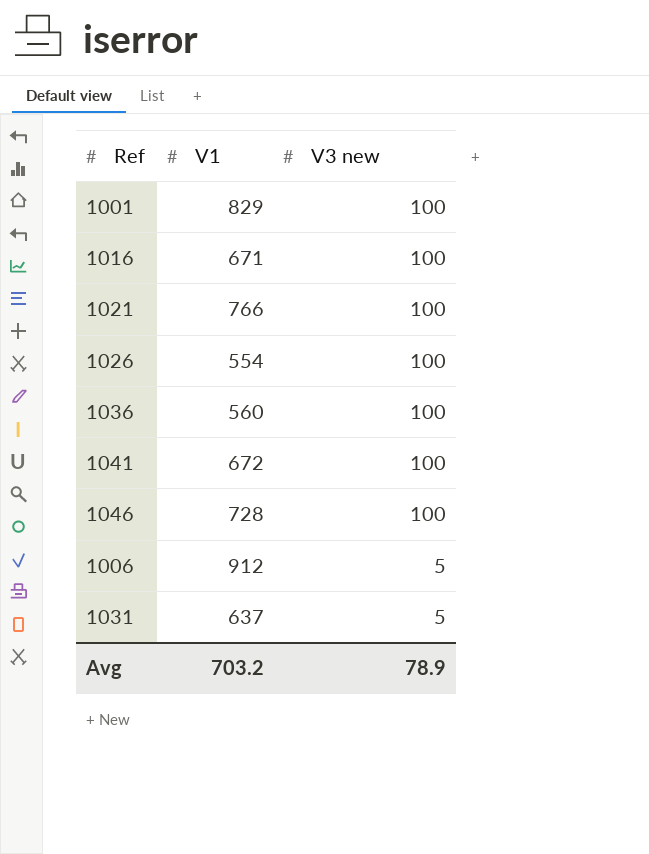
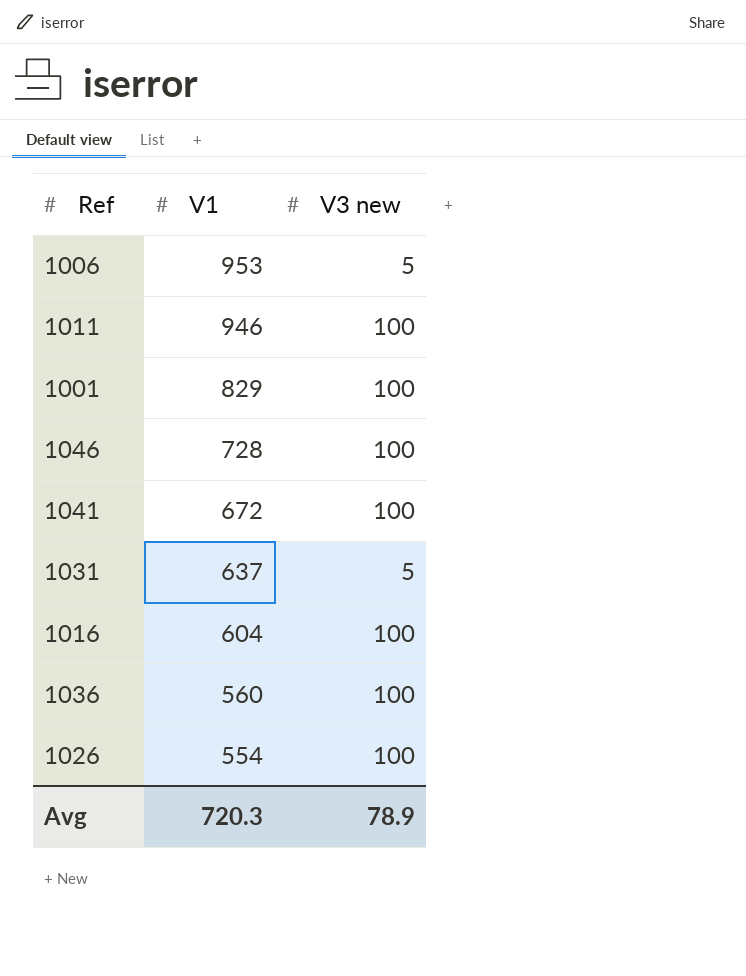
row order: V3 new descending -> V1 descending
row 1021: 766 | 100 -> none
1006 | V1: 912 -> 953
row 1011: none -> 946 | 100
1016 | V1: 671 -> 604
Avg | V1: 703.2 -> 720.3

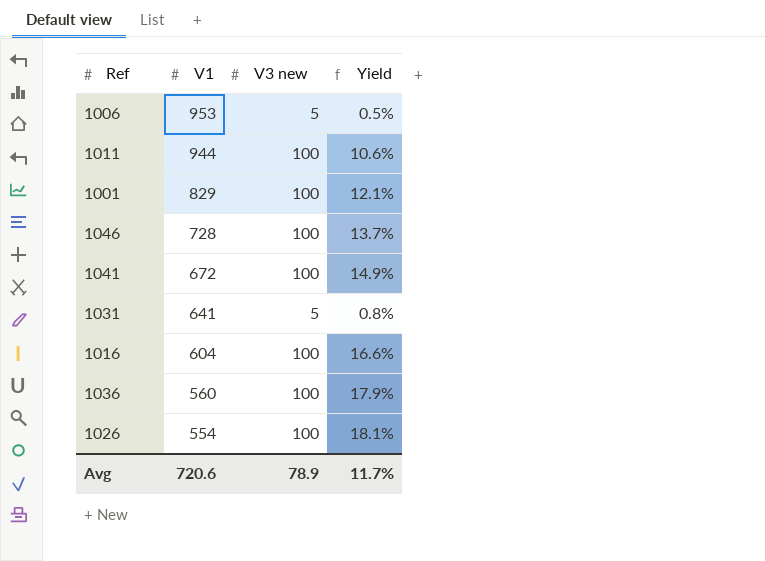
column Yield | formula: none -> [V3 new] / [V1]
1011 | V1: 946 -> 944
1031 | V1: 637 -> 641
Avg | V1: 720.3 -> 720.6

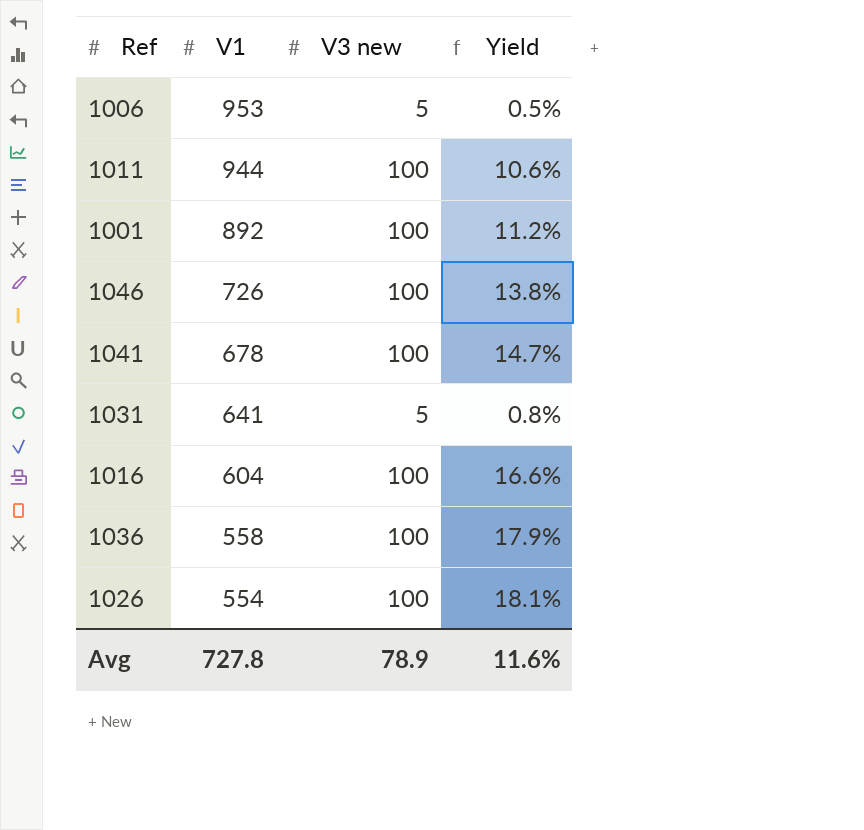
1001 | V1: 829 -> 892
1001 | Yield: 12.1% -> 11.2%
1046 | V1: 728 -> 726
1046 | Yield: 13.7% -> 13.8%
1041 | V1: 672 -> 678
1041 | Yield: 14.9% -> 14.7%
1036 | V1: 560 -> 558
Avg | V1: 720.6 -> 727.8
Avg | Yield: 11.7% -> 11.6%

